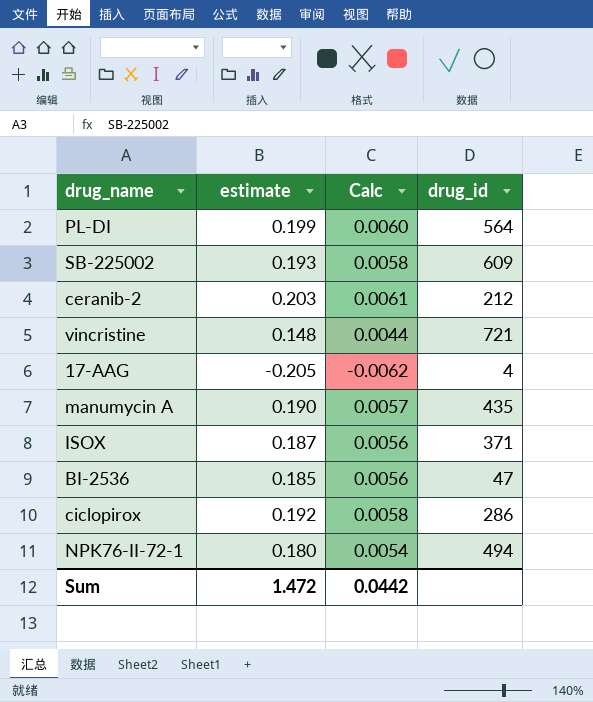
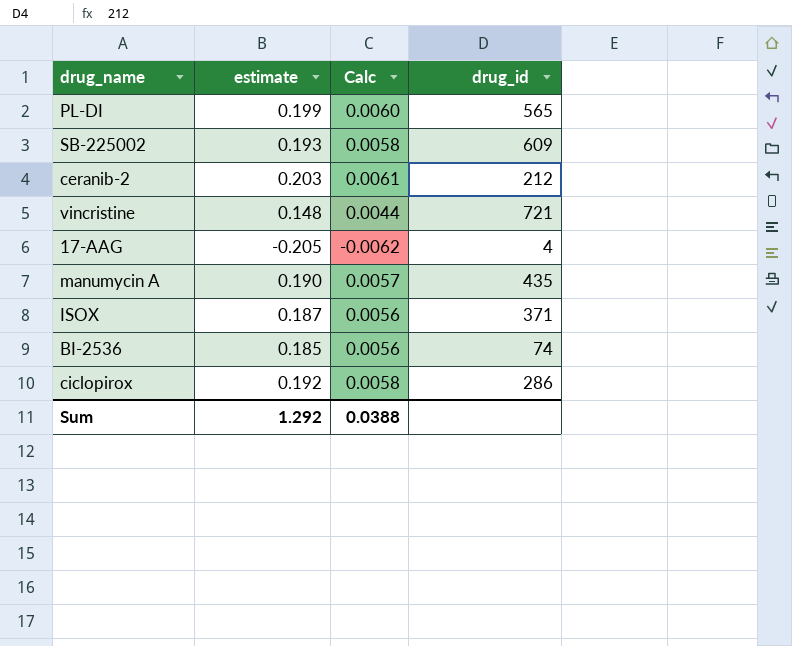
row NPK76-II-72-1: 0.180 | 0.0054 | 494 -> none
PL-DI | drug_id: 564 -> 565
BI-2536 | drug_id: 47 -> 74
Sum | estimate: 1.472 -> 1.292
Sum | Calc: 0.0442 -> 0.0388

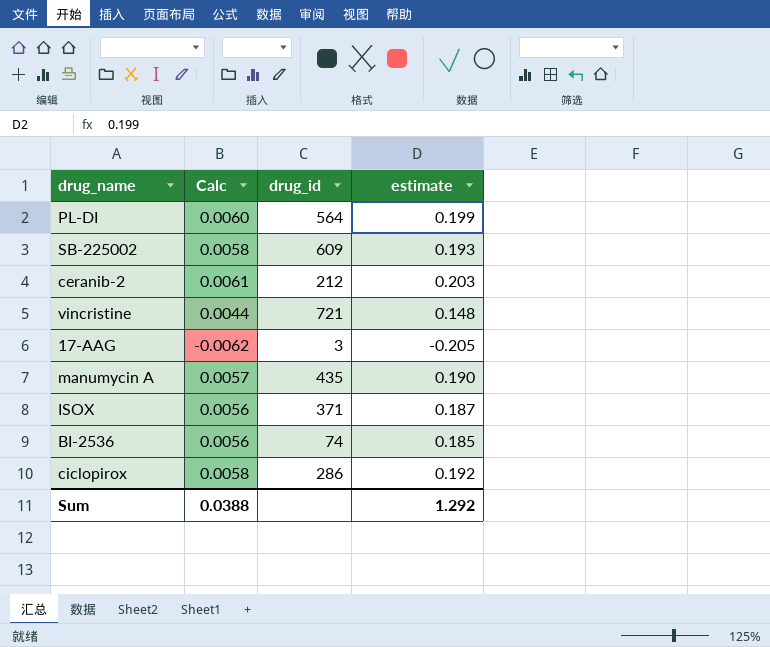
column estimate | position: 2 -> 4
PL-DI | drug_id: 565 -> 564
17-AAG | drug_id: 4 -> 3

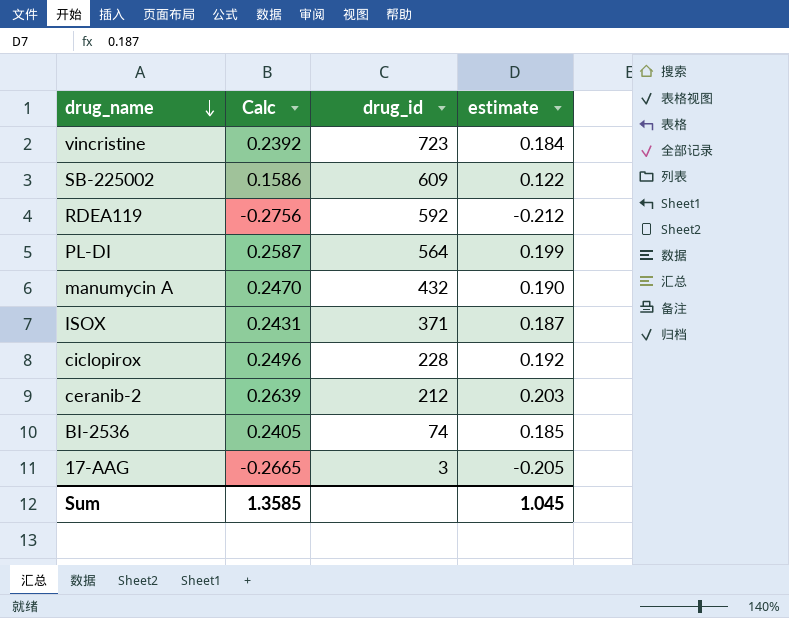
row order: none -> drug_name descending
column Calc | formula: [estimate] * 0.03 -> [estimate] * 1.3
vincristine | drug_id: 721 -> 723
vincristine | estimate: 0.148 -> 0.184
SB-225002 | estimate: 0.193 -> 0.122
row RDEA119: none -> -0.2756 | 592 | -0.212
manumycin A | drug_id: 435 -> 432
ciclopirox | drug_id: 286 -> 228
Sum | Calc: 0.0388 -> 1.3585
Sum | estimate: 1.292 -> 1.045

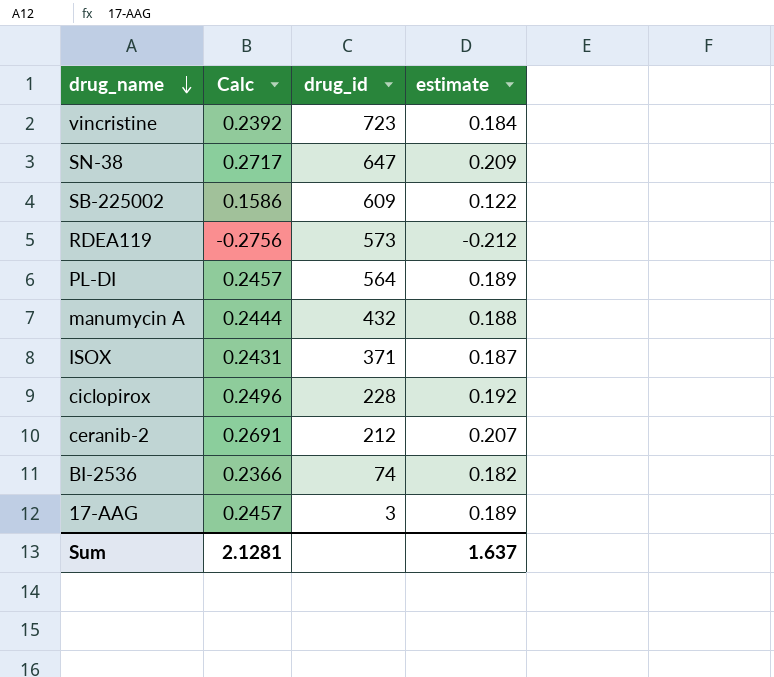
row SN-38: none -> 0.2717 | 647 | 0.209
RDEA119 | drug_id: 592 -> 573
PL-DI | Calc: 0.2587 -> 0.2457
PL-DI | estimate: 0.199 -> 0.189
manumycin A | Calc: 0.2470 -> 0.2444
manumycin A | estimate: 0.190 -> 0.188
ceranib-2 | Calc: 0.2639 -> 0.2691
ceranib-2 | estimate: 0.203 -> 0.207
BI-2536 | Calc: 0.2405 -> 0.2366
BI-2536 | estimate: 0.185 -> 0.182
17-AAG | Calc: -0.2665 -> 0.2457
17-AAG | estimate: -0.205 -> 0.189
Sum | Calc: 1.3585 -> 2.1281
Sum | estimate: 1.045 -> 1.637

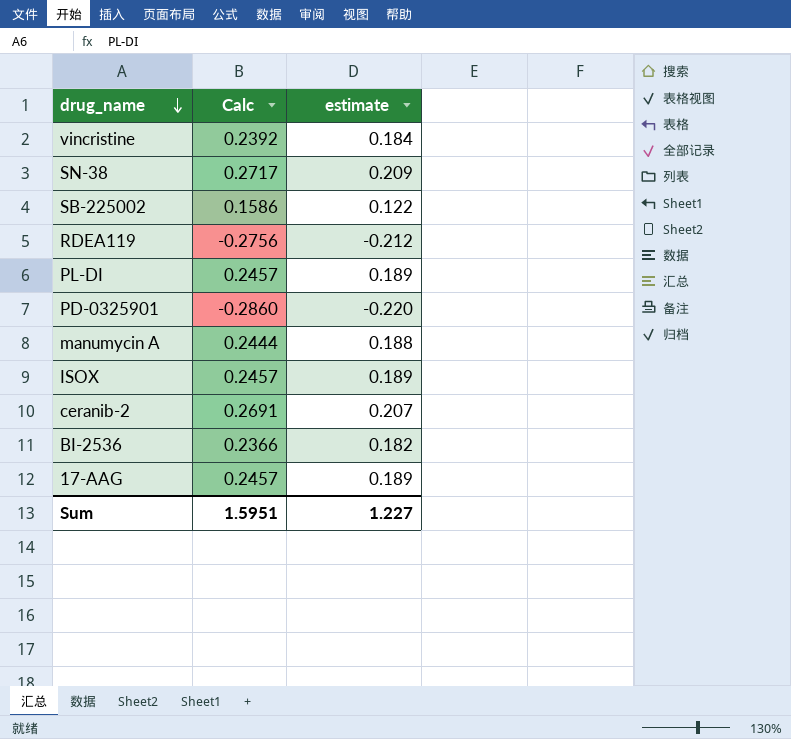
column drug_id | position: 3 -> none
row ciclopirox: 0.2496 | 228 | 0.192 -> none
row PD-0325901: none -> -0.2860 | -0.220
ISOX | Calc: 0.2431 -> 0.2457
ISOX | estimate: 0.187 -> 0.189
Sum | Calc: 2.1281 -> 1.5951
Sum | estimate: 1.637 -> 1.227

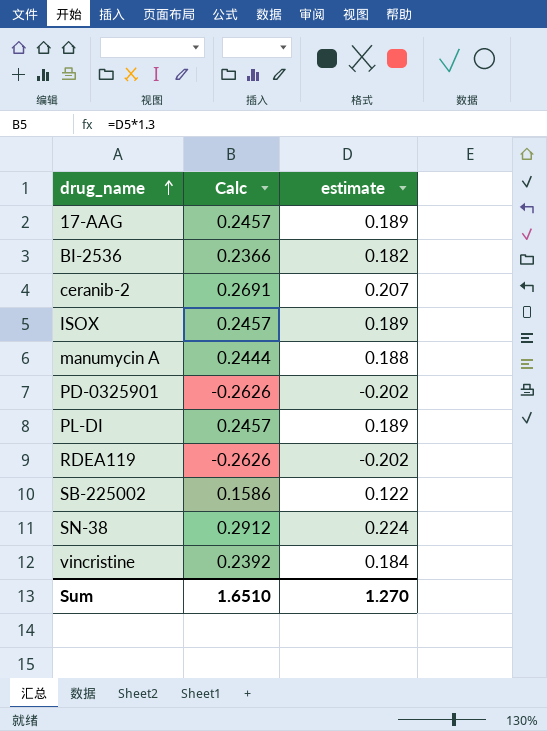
row order: drug_name descending -> drug_name ascending
PD-0325901 | Calc: -0.2860 -> -0.2626
PD-0325901 | estimate: -0.220 -> -0.202
RDEA119 | Calc: -0.2756 -> -0.2626
RDEA119 | estimate: -0.212 -> -0.202
SN-38 | Calc: 0.2717 -> 0.2912
SN-38 | estimate: 0.209 -> 0.224
Sum | Calc: 1.5951 -> 1.6510
Sum | estimate: 1.227 -> 1.270

